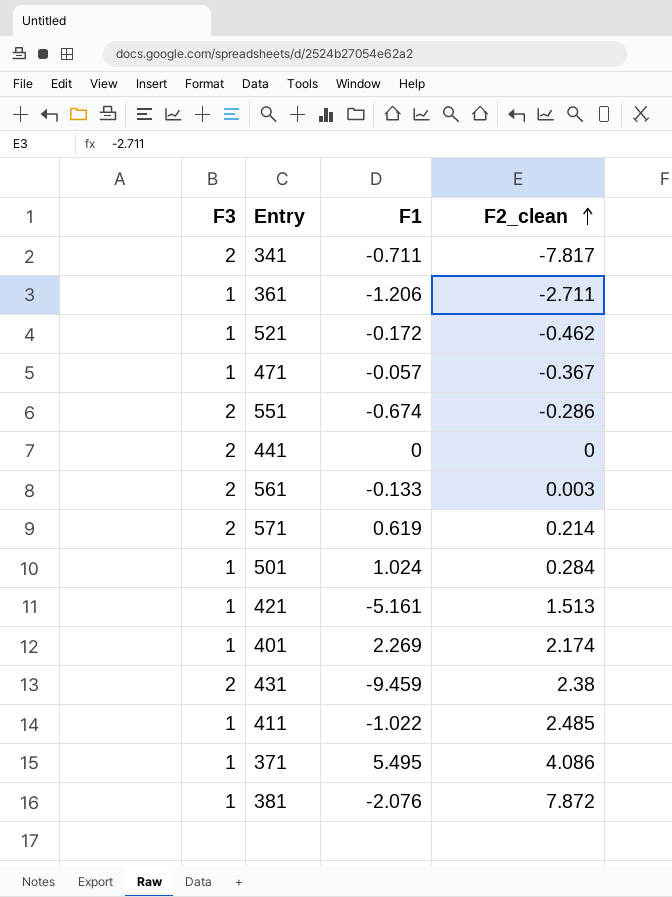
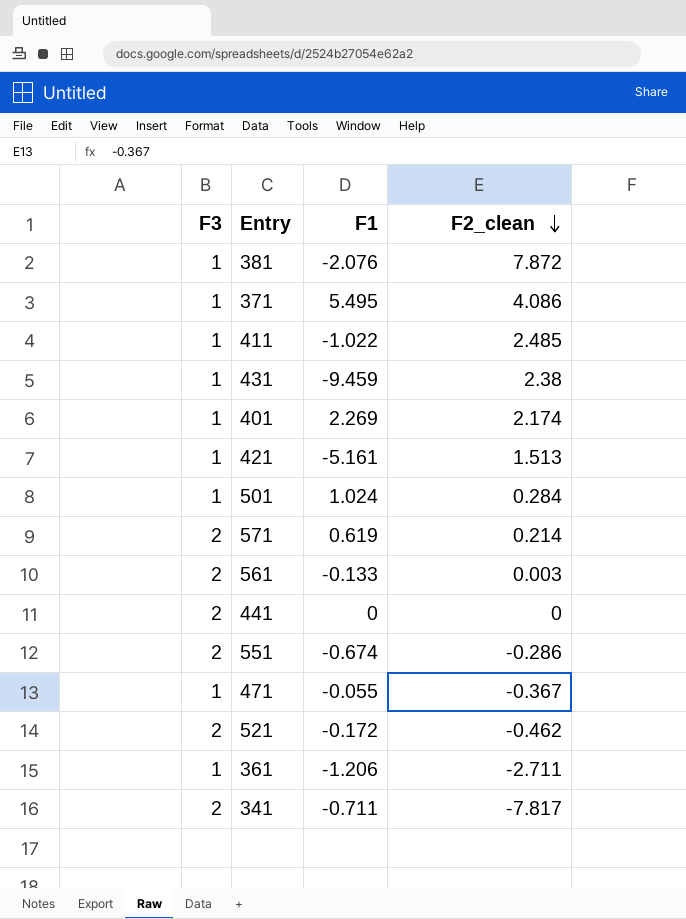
row order: F2_clean ascending -> F2_clean descending
431 | F3: 2 -> 1
471 | F1: -0.057 -> -0.055
521 | F3: 1 -> 2

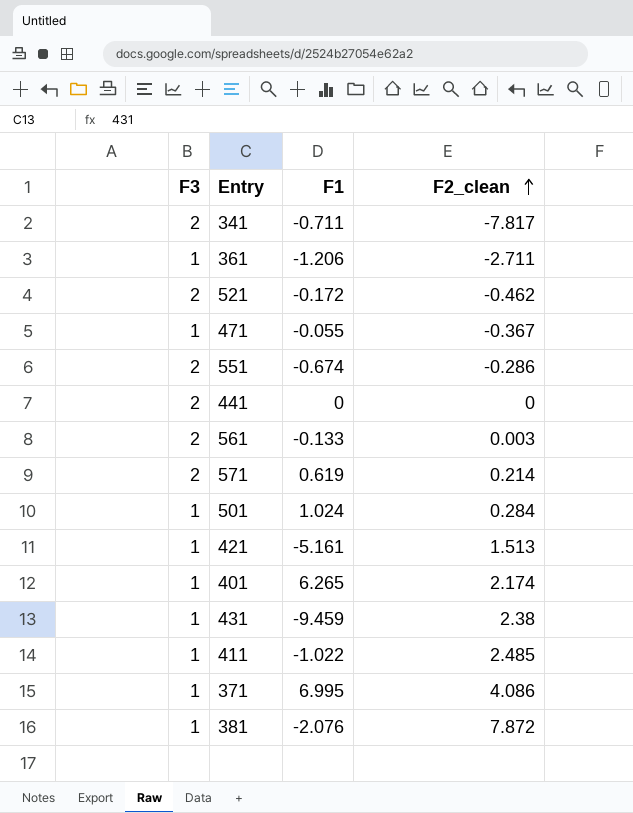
row order: F2_clean descending -> F2_clean ascending
401 | F1: 2.269 -> 6.265
371 | F1: 5.495 -> 6.995

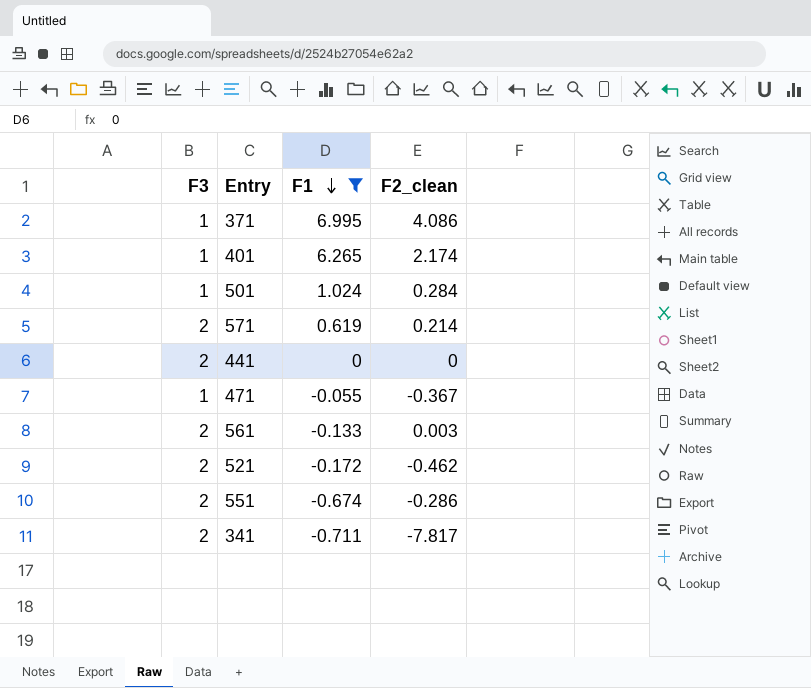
filter: none -> F1 >= -0.711
row order: F2_clean ascending -> F1 descending

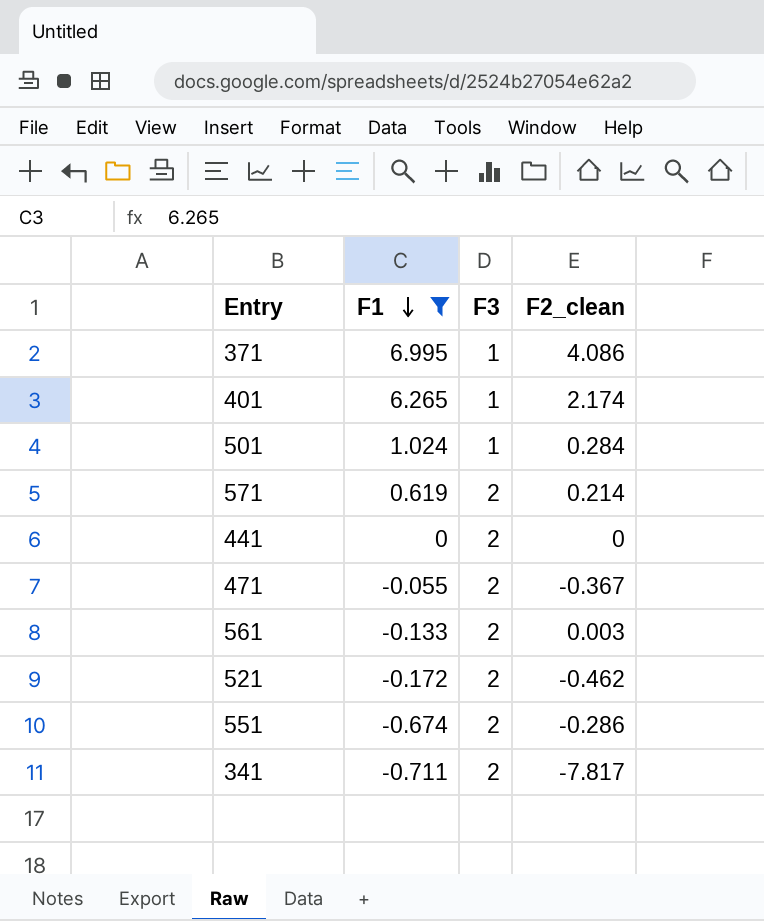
column F3 | position: 1 -> 3
471 | F3: 1 -> 2

